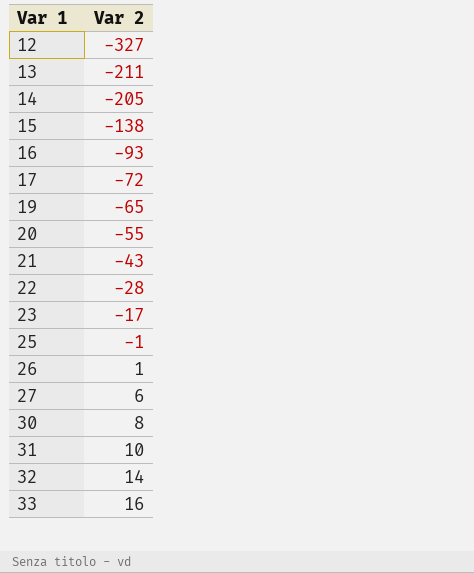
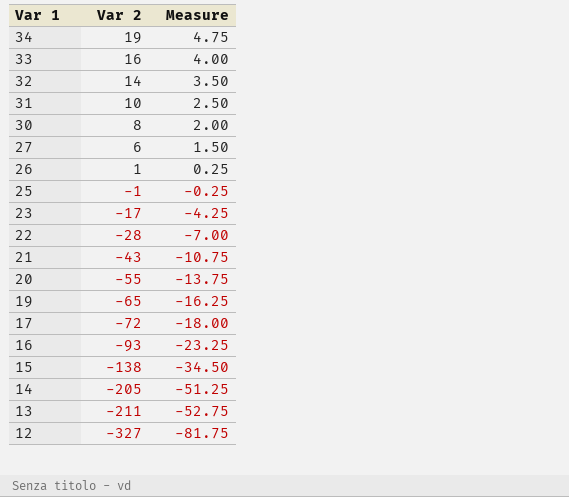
row order: Var 1 ascending -> Var 1 descending
column Measure | formula: none -> [Var 2] * 0.25
row 34: none -> 19 | 4.75

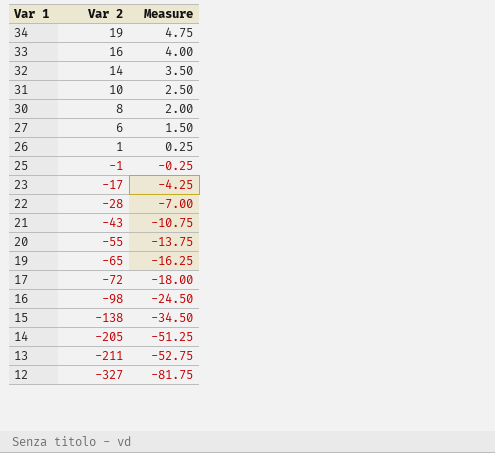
16 | Var 2: -93 -> -98
16 | Measure: -23.25 -> -24.50

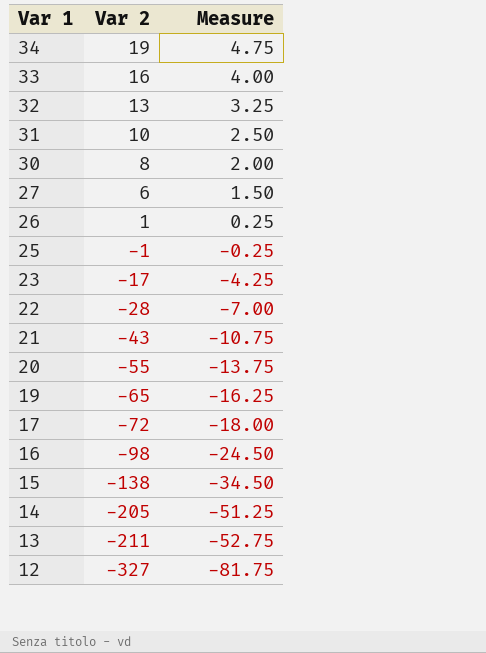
32 | Var 2: 14 -> 13
32 | Measure: 3.50 -> 3.25

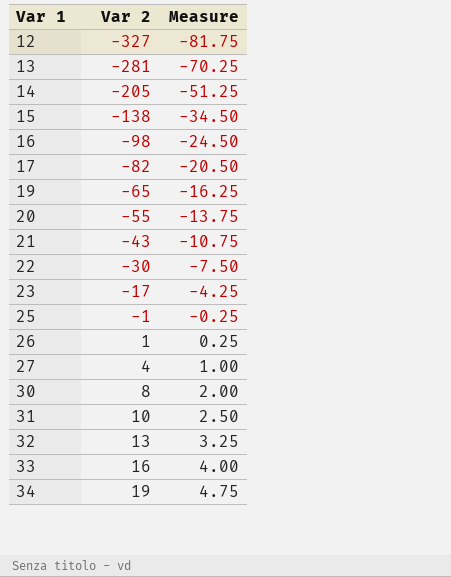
row order: Var 1 descending -> Var 1 ascending
13 | Var 2: -211 -> -281
13 | Measure: -52.75 -> -70.25
17 | Var 2: -72 -> -82
17 | Measure: -18.00 -> -20.50
22 | Var 2: -28 -> -30
22 | Measure: -7.00 -> -7.50
27 | Var 2: 6 -> 4
27 | Measure: 1.50 -> 1.00

